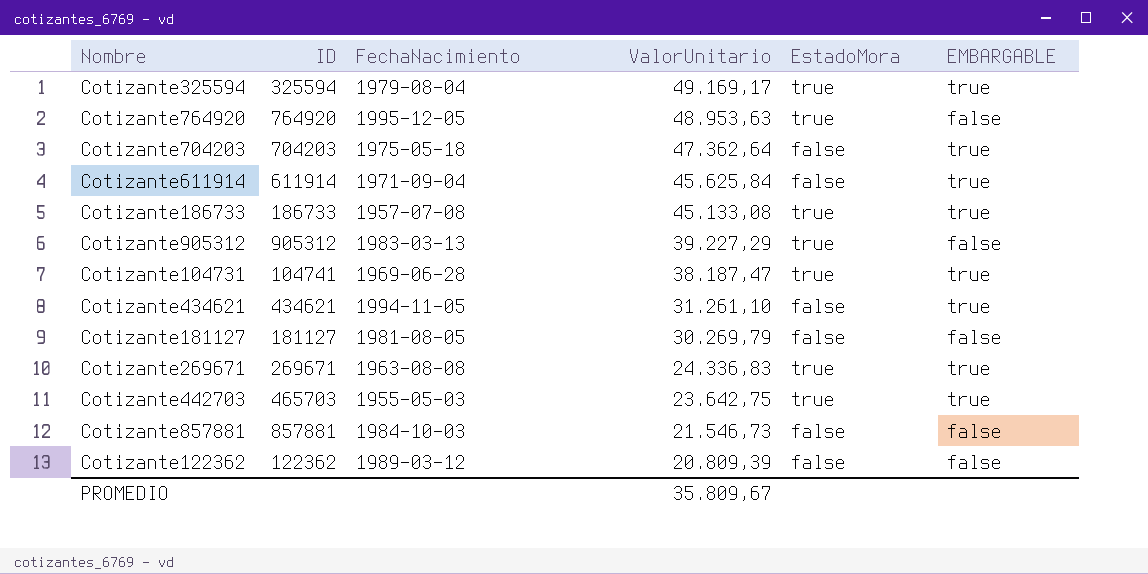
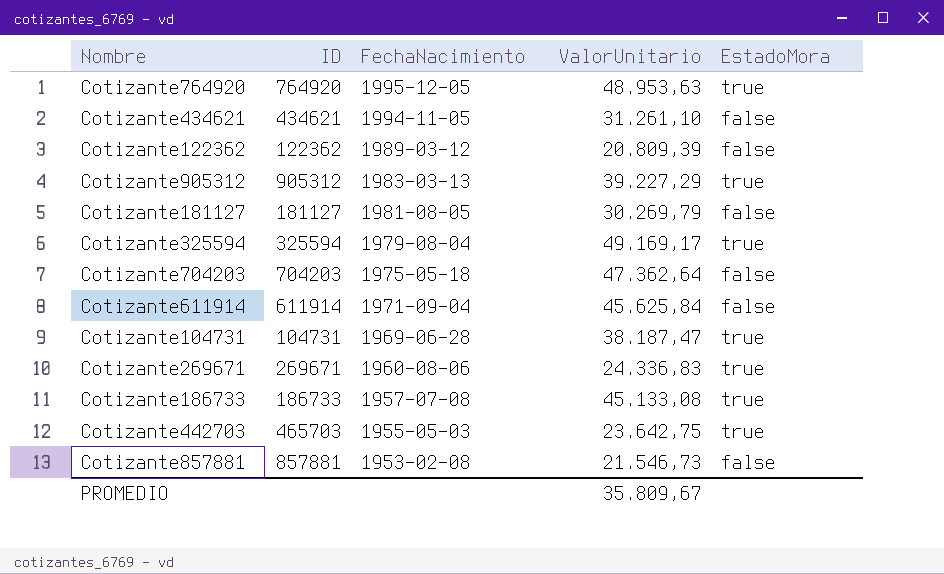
row order: ValorUnitario descending -> FechaNacimiento descending
column EMBARGABLE | position: 6 -> none
Cotizante104731 | ID: 104741 -> 104731
Cotizante269671 | FechaNacimiento: 1963-08-08 -> 1960-08-06
Cotizante857881 | FechaNacimiento: 1984-10-03 -> 1953-02-08

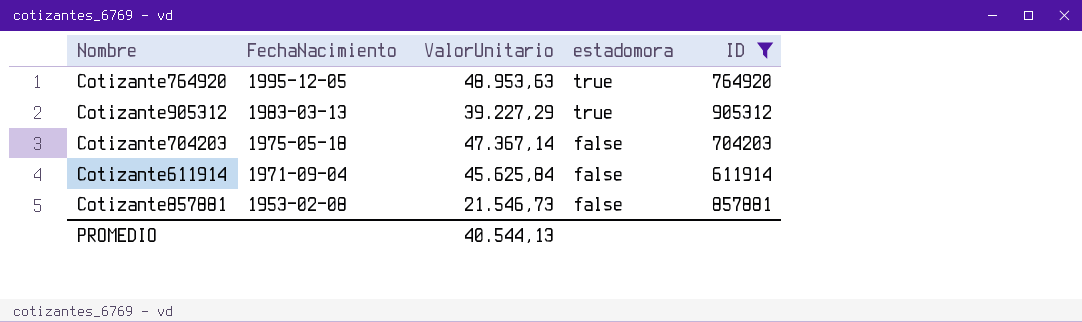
filter: none -> ID >= 611914
column name: EstadoMora -> estadomora
column ID | position: 2 -> 5
Cotizante704203 | ValorUnitario: 47.362,64 -> 47.367,14
PROMEDIO | ValorUnitario: 35.809,67 -> 40.544,13

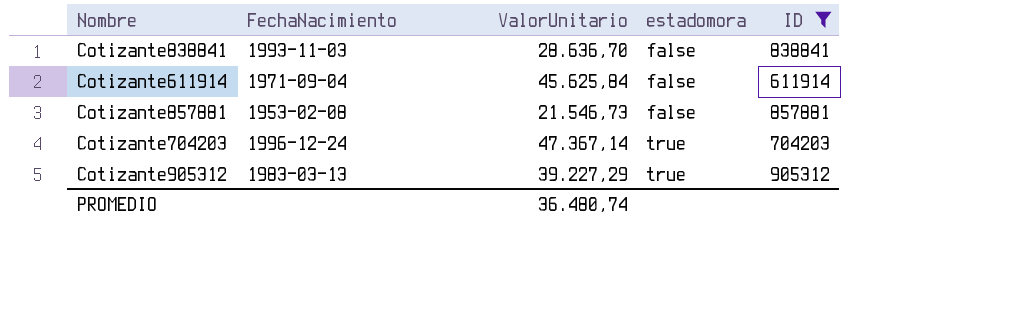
row order: FechaNacimiento descending -> estadomora ascending
row Cotizante764920: 1995-12-05 | 48.953,63 | true | 764920 -> none
row Cotizante838841: none -> 1993-11-03 | 28.636,70 | false | 838841
Cotizante704203 | FechaNacimiento: 1975-05-18 -> 1996-12-24
Cotizante704203 | estadomora: false -> true
PROMEDIO | ValorUnitario: 40.544,13 -> 36.480,74

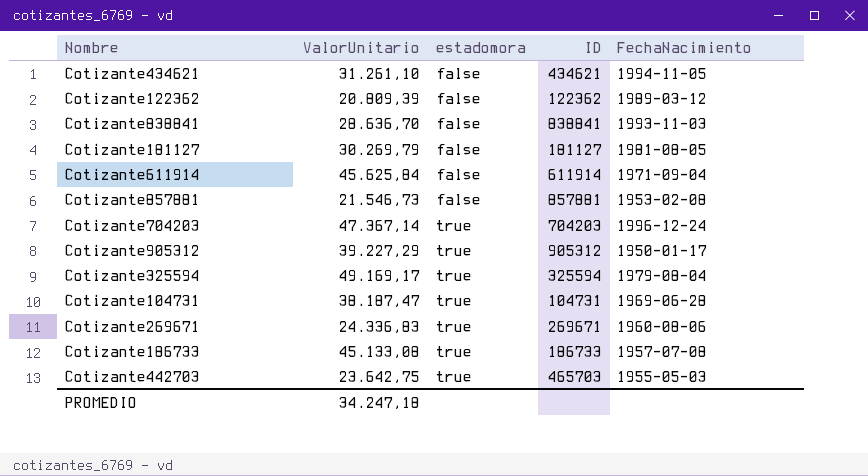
filter: ID >= 611914 -> none
column FechaNacimiento | position: 2 -> 5
Cotizante905312 | FechaNacimiento: 1983-03-13 -> 1950-01-17
PROMEDIO | ValorUnitario: 36.480,74 -> 34.247,18

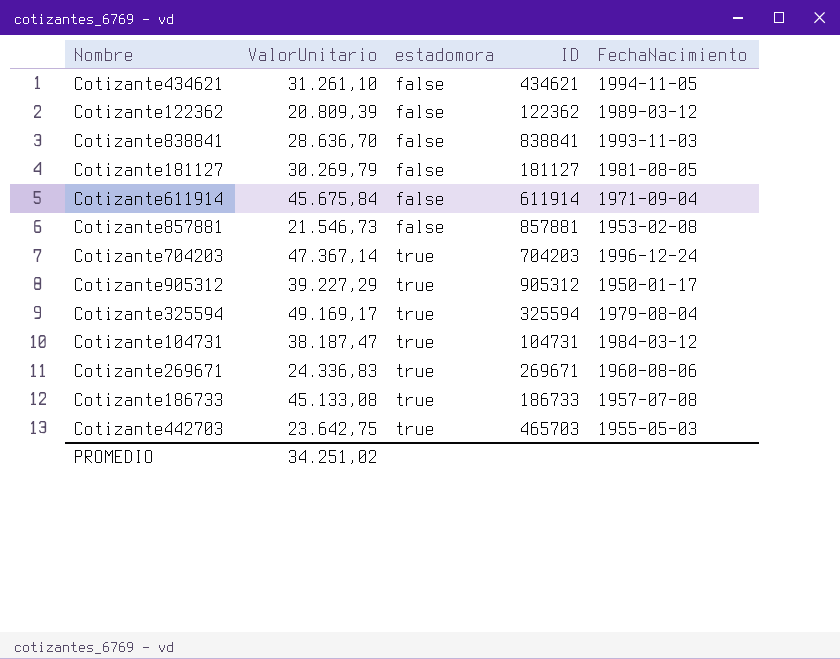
Cotizante611914 | ValorUnitario: 45.625,84 -> 45.675,84
Cotizante104731 | FechaNacimiento: 1969-06-28 -> 1984-03-12
PROMEDIO | ValorUnitario: 34.247,18 -> 34.251,02

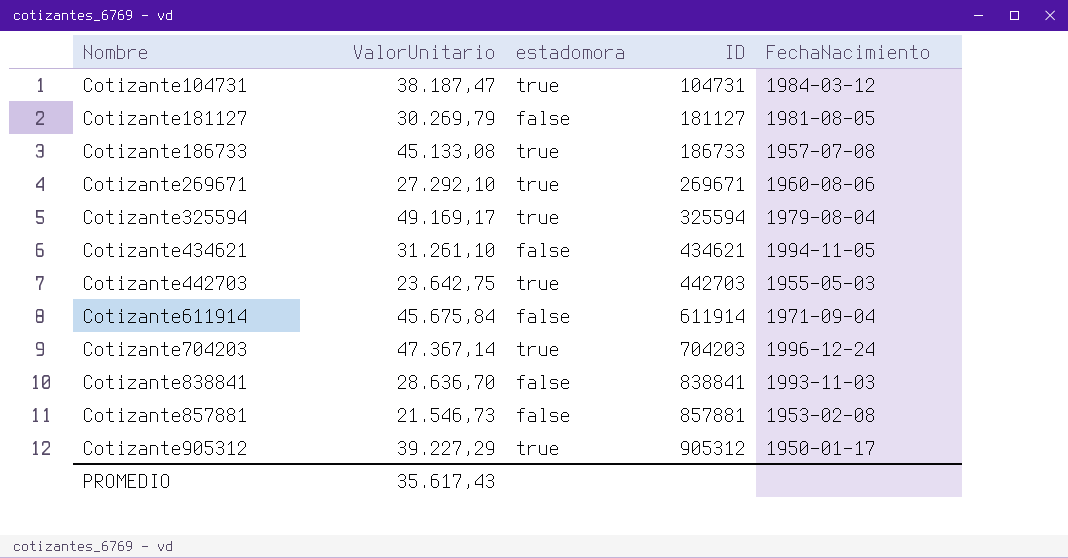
row order: estadomora ascending -> Nombre ascending
row Cotizante122362: 20.809,39 | false | 122362 | 1989-03-12 -> none
Cotizante269671 | ValorUnitario: 24.336,83 -> 27.292,10
Cotizante442703 | ID: 465703 -> 442703
PROMEDIO | ValorUnitario: 34.251,02 -> 35.617,43

